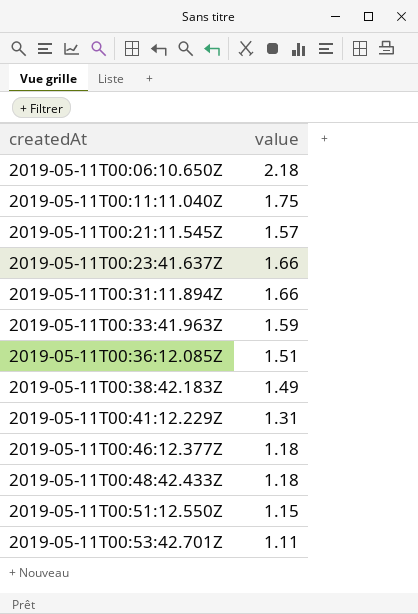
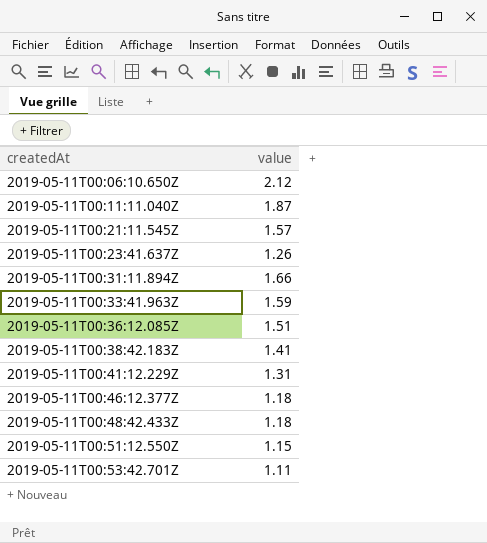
2019-05-11T00:06:10.650Z | value: 2.18 -> 2.12
2019-05-11T00:11:11.040Z | value: 1.75 -> 1.87
2019-05-11T00:23:41.637Z | value: 1.66 -> 1.26
2019-05-11T00:38:42.183Z | value: 1.49 -> 1.41

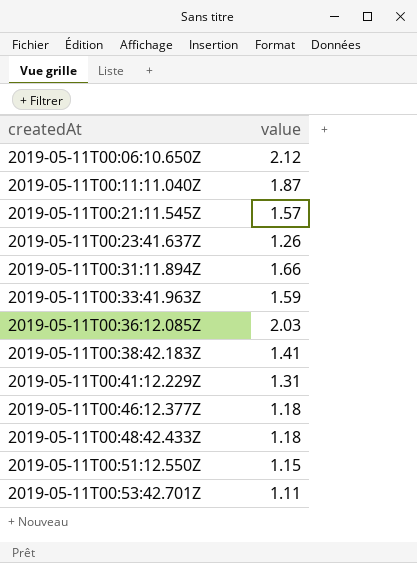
2019-05-11T00:36:12.085Z | value: 1.51 -> 2.03

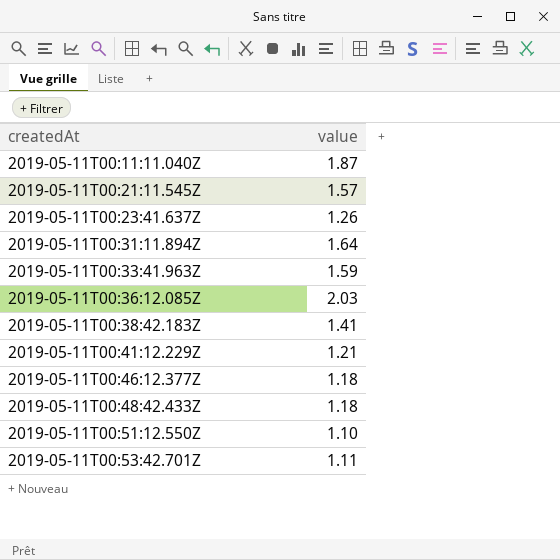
row 2019-05-11T00:06:10.650Z: 2.12 -> none
2019-05-11T00:31:11.894Z | value: 1.66 -> 1.64
2019-05-11T00:41:12.229Z | value: 1.31 -> 1.21
2019-05-11T00:51:12.550Z | value: 1.15 -> 1.10

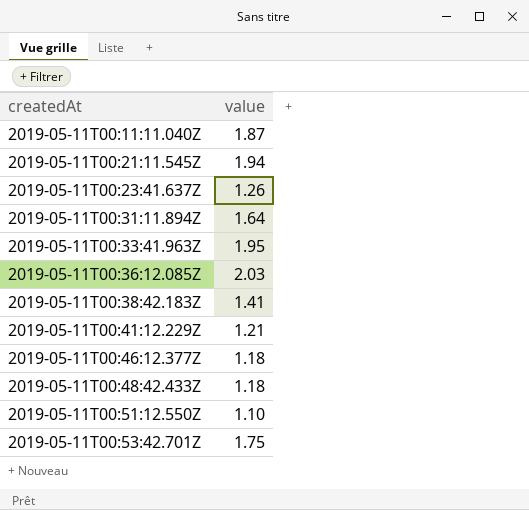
2019-05-11T00:21:11.545Z | value: 1.57 -> 1.94
2019-05-11T00:33:41.963Z | value: 1.59 -> 1.95
2019-05-11T00:53:42.701Z | value: 1.11 -> 1.75

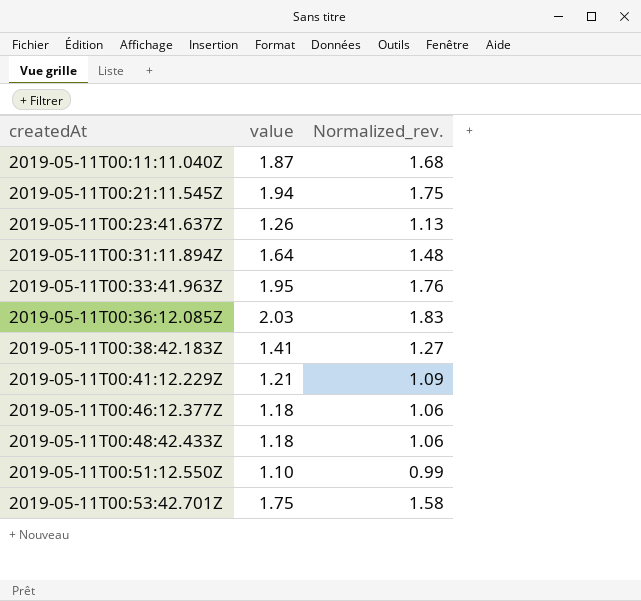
column Normalized_rev. | formula: none -> [value] * 0.9

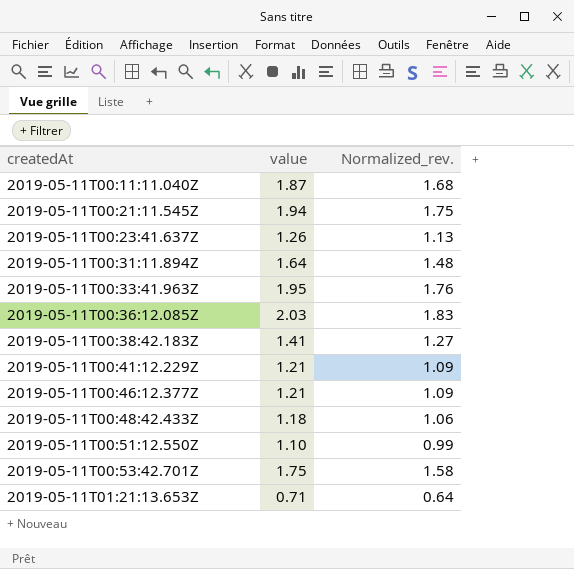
2019-05-11T00:46:12.377Z | value: 1.18 -> 1.21
2019-05-11T00:46:12.377Z | Normalized_rev.: 1.06 -> 1.09
row 2019-05-11T01:21:13.653Z: none -> 0.71 | 0.64

